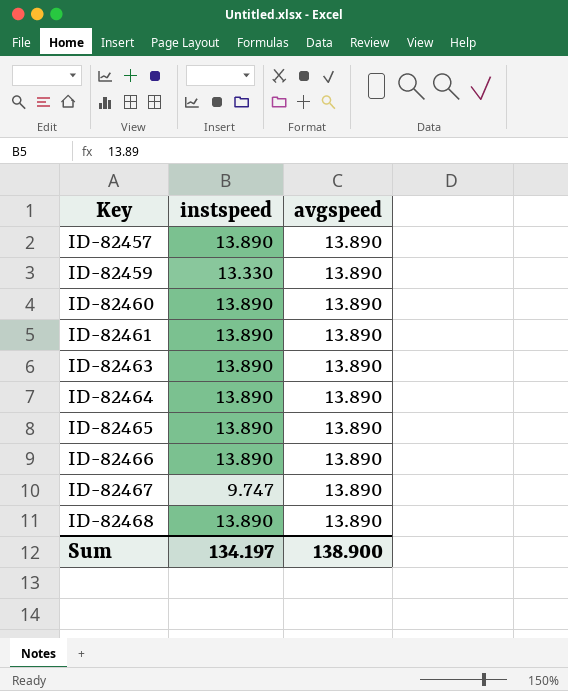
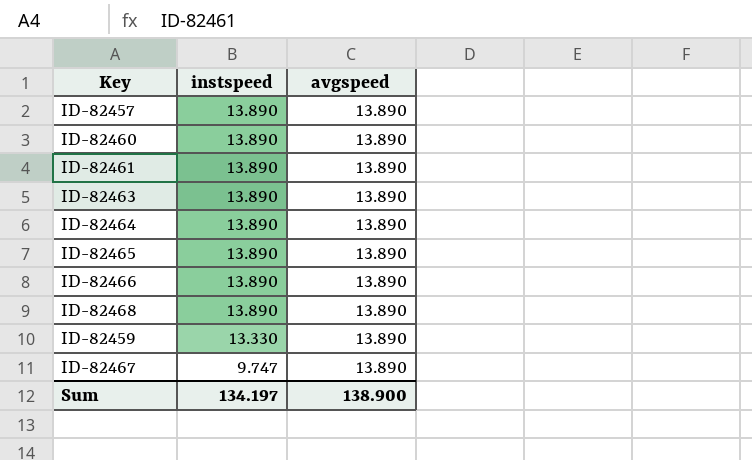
row order: Key ascending -> instspeed descending

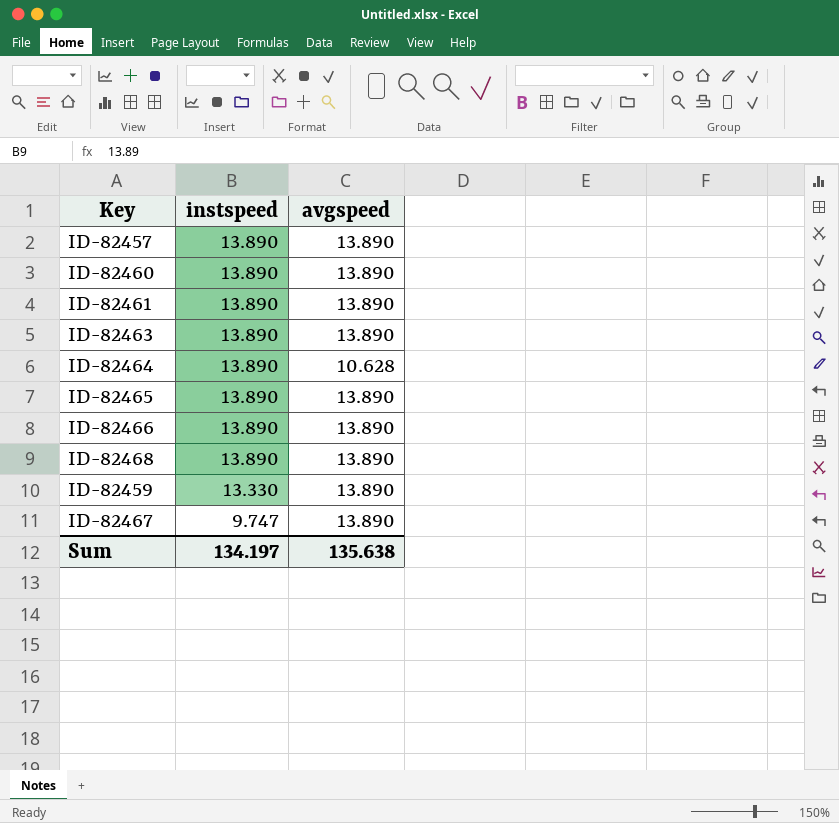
ID-82464 | avgspeed: 13.890 -> 10.628
Sum | avgspeed: 138.900 -> 135.638

